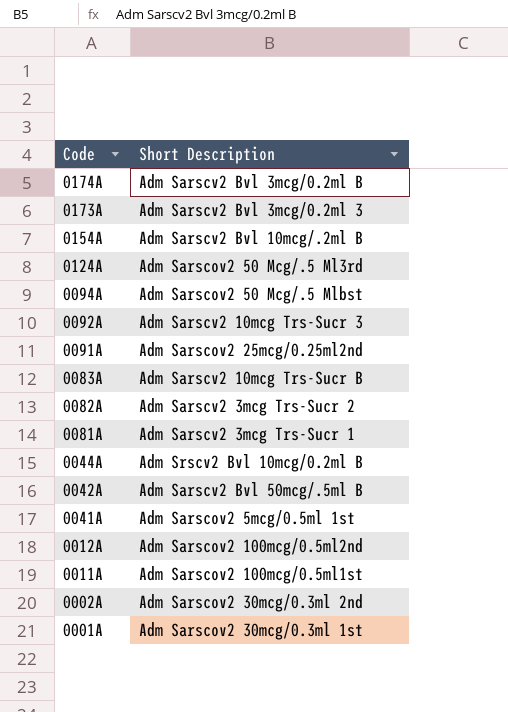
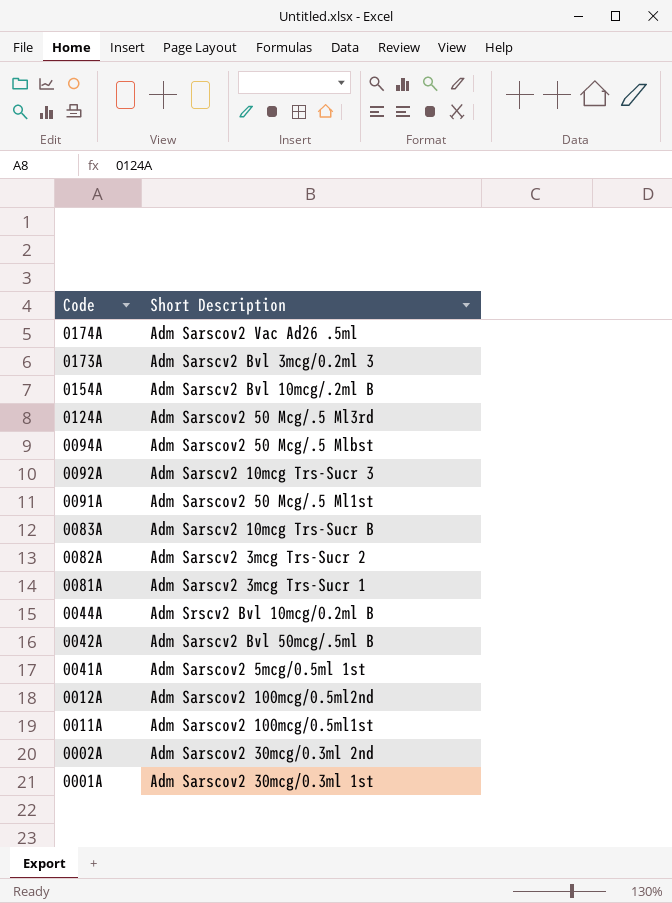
0174A | Short Description: Adm Sarscv2 Bvl 3mcg/0.2ml B -> Adm Sarscov2 Vac Ad26 .5ml
0091A | Short Description: Adm Sarscov2 25mcg/0.25ml2nd -> Adm Sarscov2 50 Mcg/.5 Ml1st

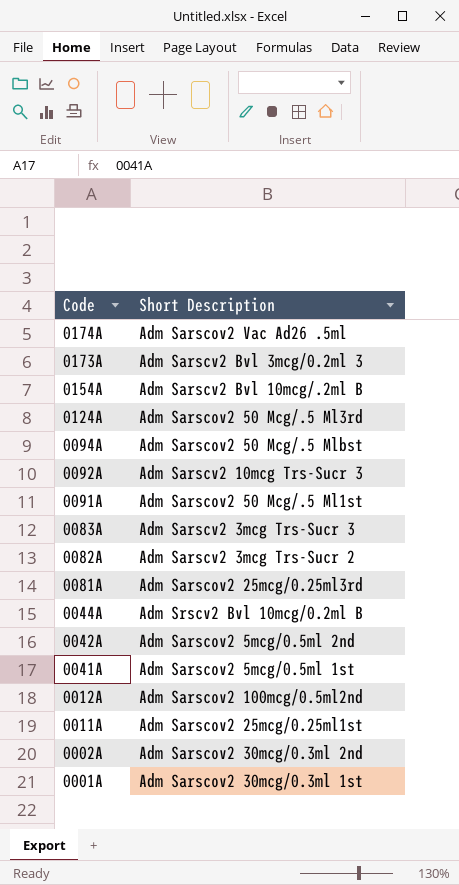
0083A | Short Description: Adm Sarscv2 10mcg Trs-Sucr B -> Adm Sarscv2 3mcg Trs-Sucr 3
0081A | Short Description: Adm Sarscv2 3mcg Trs-Sucr 1 -> Adm Sarscov2 25mcg/0.25ml3rd
0042A | Short Description: Adm Sarscv2 Bvl 50mcg/.5ml B -> Adm Sarscov2 5mcg/0.5ml 2nd
0011A | Short Description: Adm Sarscov2 100mcg/0.5ml1st -> Adm Sarscov2 25mcg/0.25ml1st

